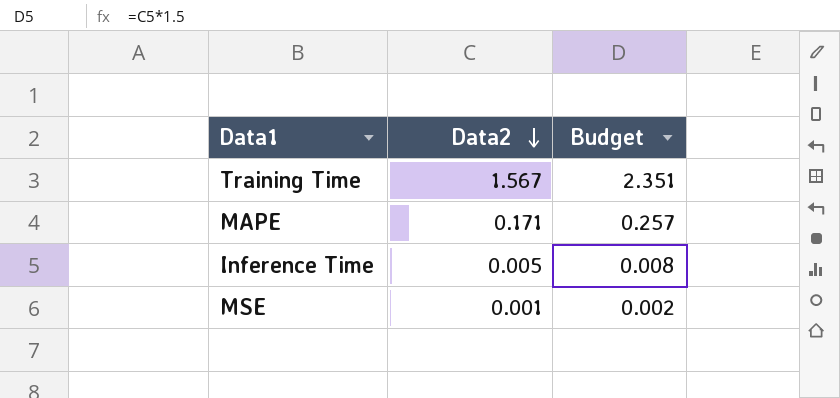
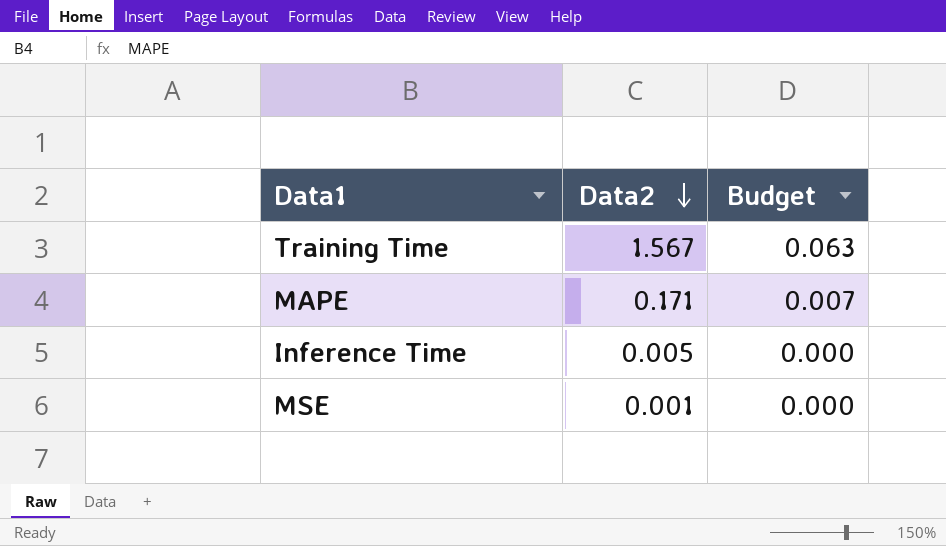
column Budget | formula: [Data2] * 1.5 -> [Data2] * 0.04

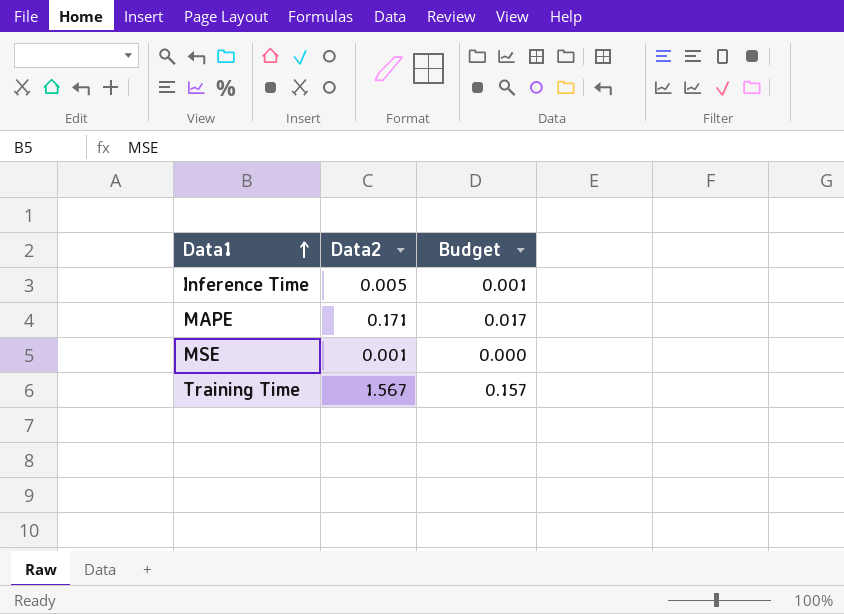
row order: Data2 descending -> Data1 ascending
column Budget | formula: [Data2] * 0.04 -> [Data2] * 0.1

